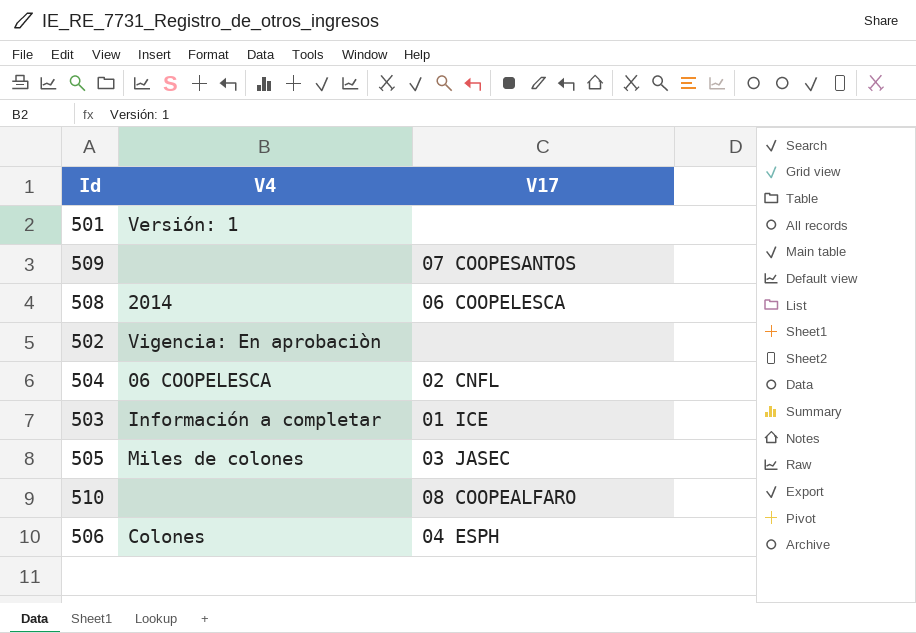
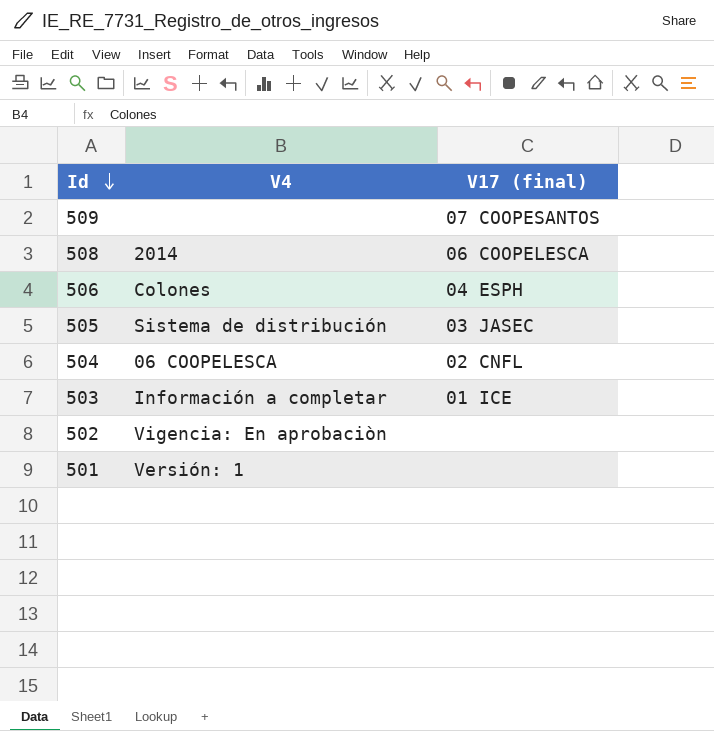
row order: none -> Id descending
column name: V17 -> V17 (final)
row 510: none | 08 COOPEALFARO -> none
505 | V4: Miles de colones -> Sistema de distribución

